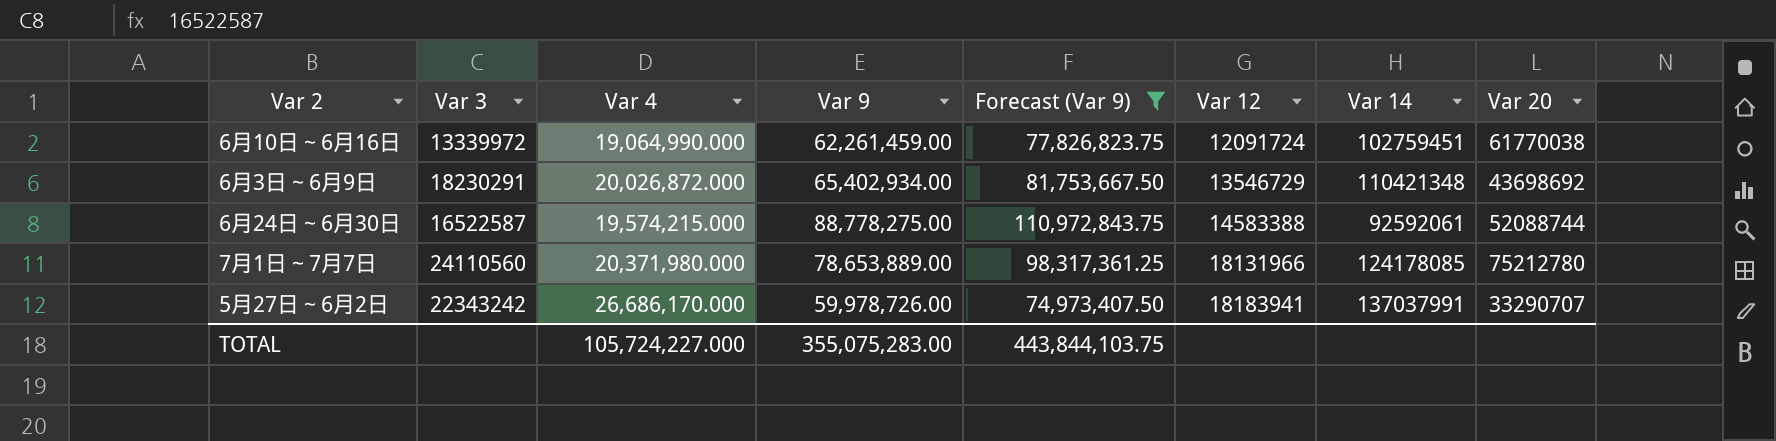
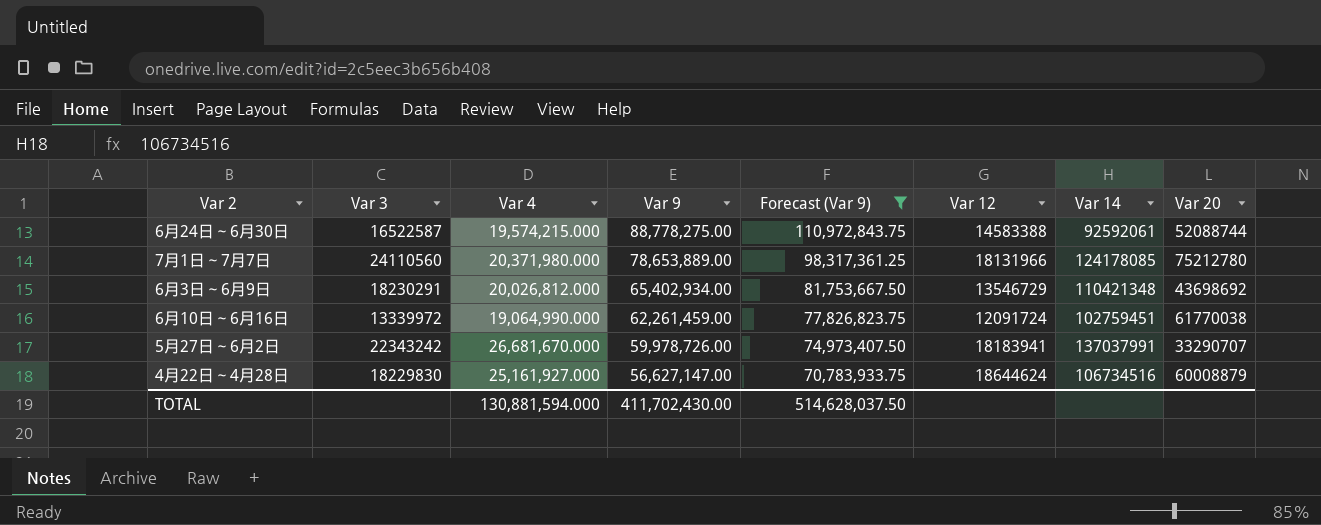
row order: Var 12 ascending -> Var 9 descending
6月3日～6月9日 | Var 4: 20,026,872.000 -> 20,026,812.000
5月27日～6月2日 | Var 4: 26,686,170.000 -> 26,681,670.000
row 4月22日～4月28日: none -> 18229830 | 25,161,927.000 | 56,627,147.00 | 70,783,933.75 | 18644624 | 106734516 | 60008879
TOTAL | Var 4: 105,724,227.000 -> 130,881,594.000
TOTAL | Var 9: 355,075,283.00 -> 411,702,430.00
TOTAL | Forecast (Var 9): 443,844,103.75 -> 514,628,037.50

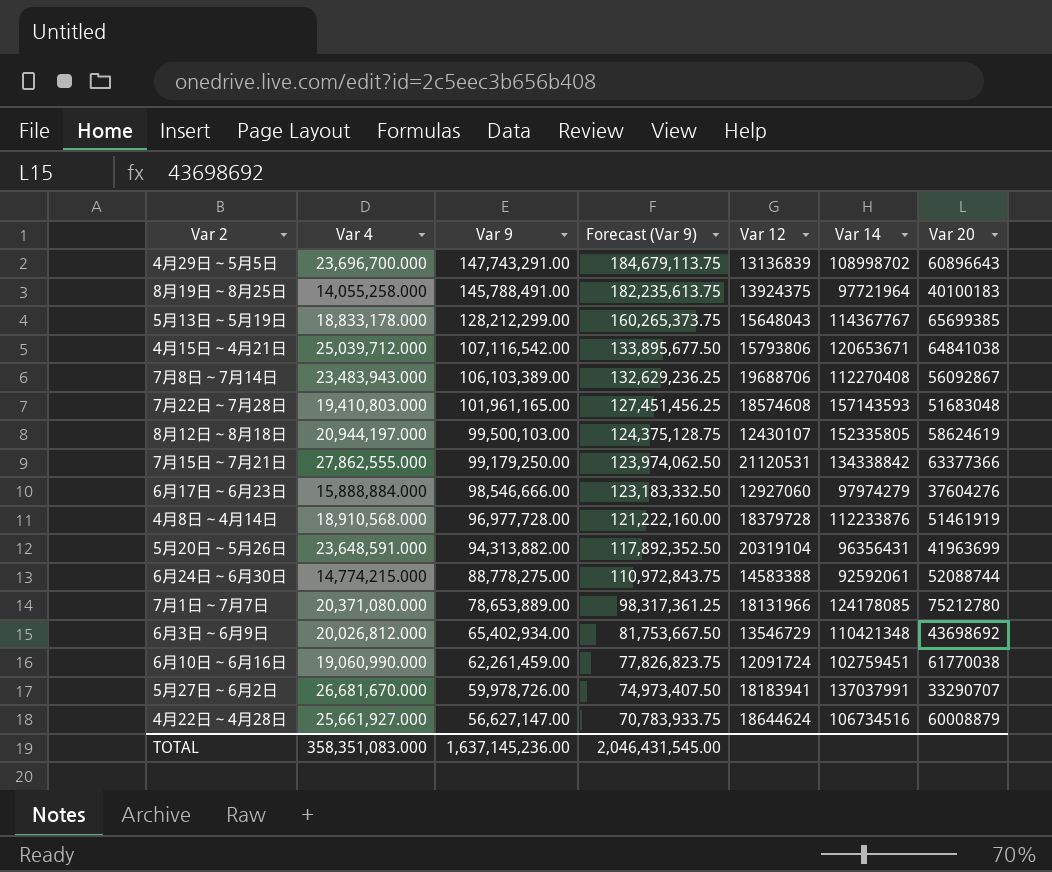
filter: Forecast (Var 9) <= 110,972,843.75 -> none
column Var 3 | position: 2 -> none
6月24日～6月30日 | Var 4: 19,574,215.000 -> 14,774,215.000
7月1日～7月7日 | Var 4: 20,371,980.000 -> 20,371,080.000
6月10日～6月16日 | Var 4: 19,064,990.000 -> 19,060,990.000
4月22日～4月28日 | Var 4: 25,161,927.000 -> 25,661,927.000
TOTAL | Var 4: 130,881,594.000 -> 358,351,083.000
TOTAL | Var 9: 411,702,430.00 -> 1,637,145,236.00
TOTAL | Forecast (Var 9): 514,628,037.50 -> 2,046,431,545.00

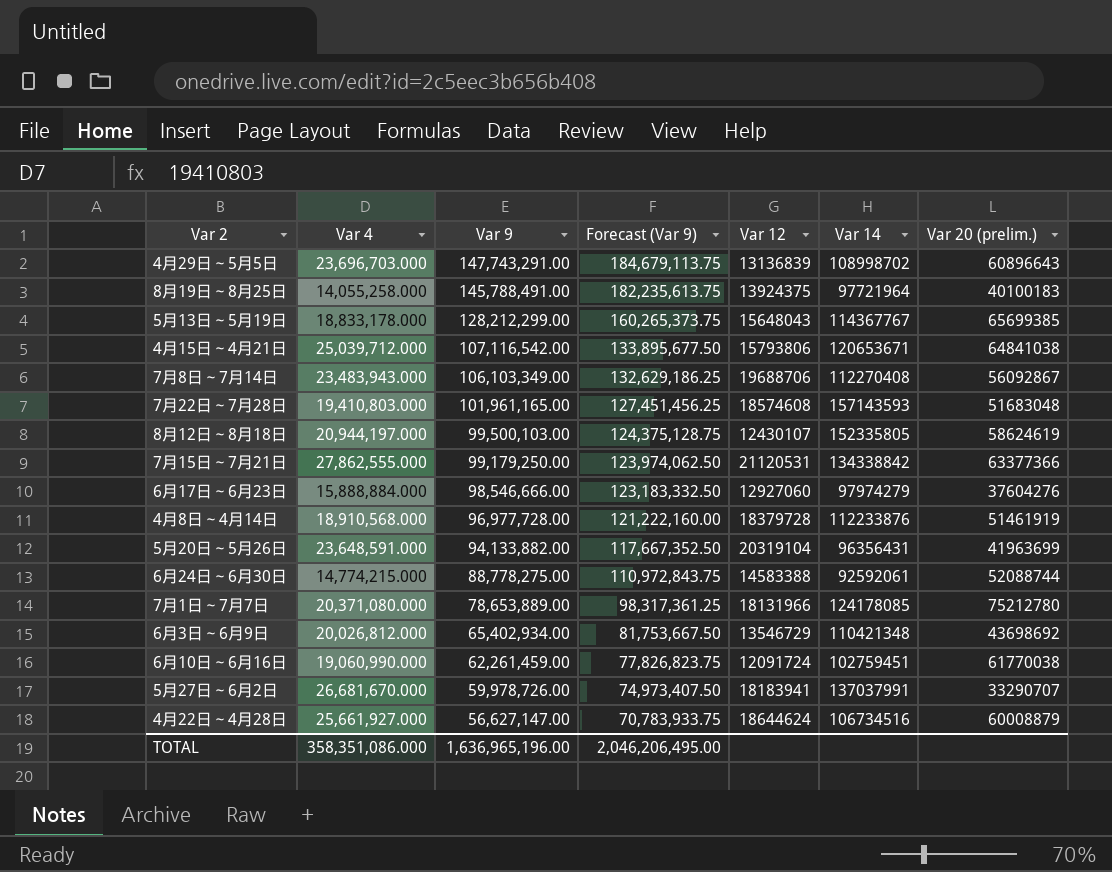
column name: Var 20 -> Var 20 (prelim.)
4月29日～5月5日 | Var 4: 23,696,700.000 -> 23,696,703.000
7月8日～7月14日 | Var 9: 106,103,389.00 -> 106,103,349.00
7月8日～7月14日 | Forecast (Var 9): 132,629,236.25 -> 132,629,186.25
5月20日～5月26日 | Var 9: 94,313,882.00 -> 94,133,882.00
5月20日～5月26日 | Forecast (Var 9): 117,892,352.50 -> 117,667,352.50
TOTAL | Var 4: 358,351,083.000 -> 358,351,086.000
TOTAL | Var 9: 1,637,145,236.00 -> 1,636,965,196.00
TOTAL | Forecast (Var 9): 2,046,431,545.00 -> 2,046,206,495.00

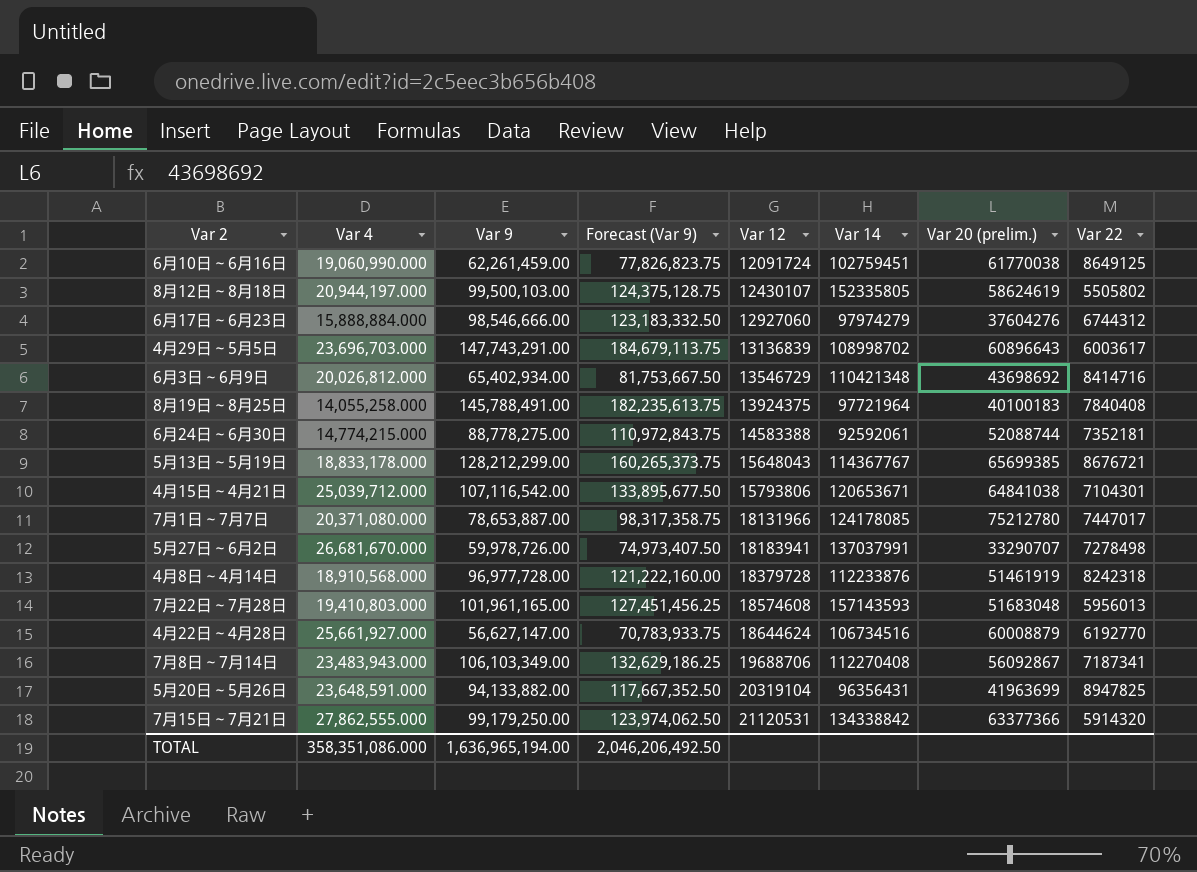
row order: Var 9 descending -> Var 12 ascending
column Var 22 | position: none -> 8
7月1日～7月7日 | Var 9: 78,653,889.00 -> 78,653,887.00
7月1日～7月7日 | Forecast (Var 9): 98,317,361.25 -> 98,317,358.75
TOTAL | Var 9: 1,636,965,196.00 -> 1,636,965,194.00
TOTAL | Forecast (Var 9): 2,046,206,495.00 -> 2,046,206,492.50

